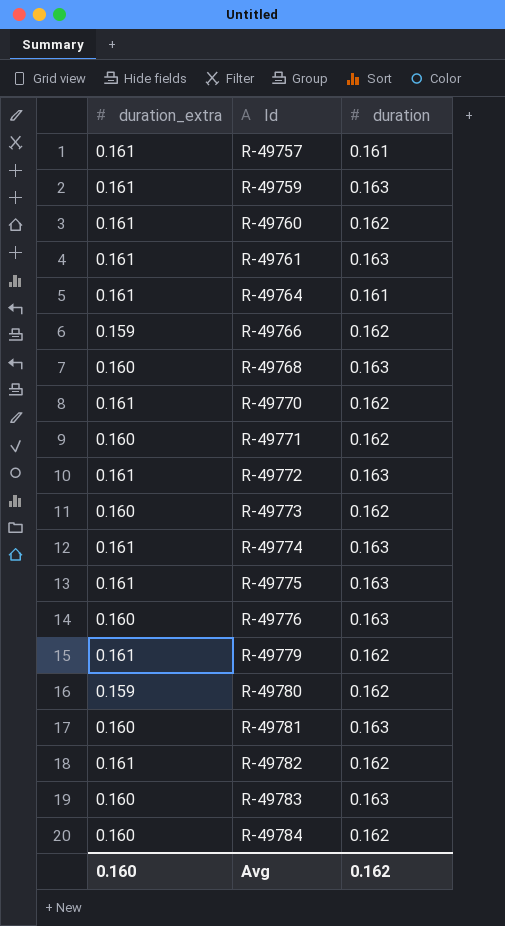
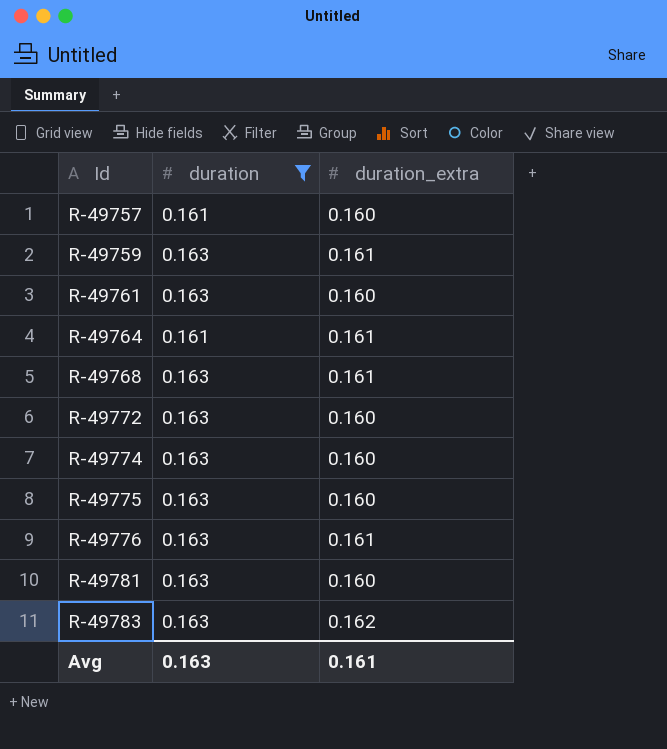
filter: none -> duration != 0.162
column duration_extra | position: 1 -> 3
R-49757 | duration_extra: 0.161 -> 0.160
R-49761 | duration_extra: 0.161 -> 0.160
R-49768 | duration_extra: 0.160 -> 0.161
R-49772 | duration_extra: 0.161 -> 0.160
R-49774 | duration_extra: 0.161 -> 0.160
R-49775 | duration_extra: 0.161 -> 0.160
R-49776 | duration_extra: 0.160 -> 0.161
R-49783 | duration_extra: 0.160 -> 0.162
Avg | duration: 0.162 -> 0.163
Avg | duration_extra: 0.160 -> 0.161

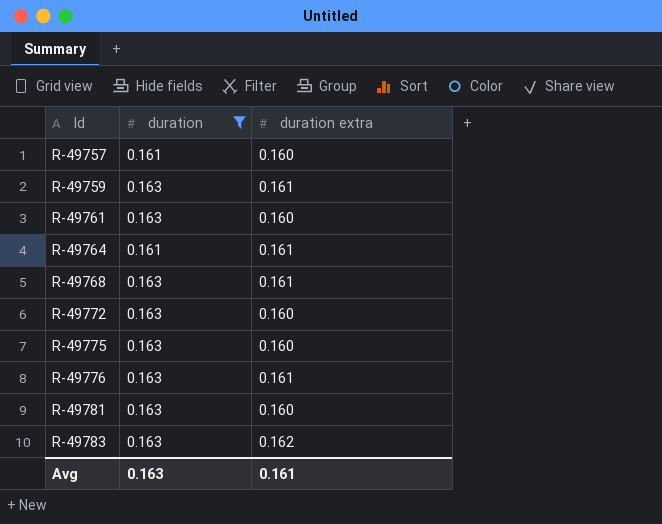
column name: duration_extra -> duration extra
row R-49774: 0.163 | 0.160 -> none

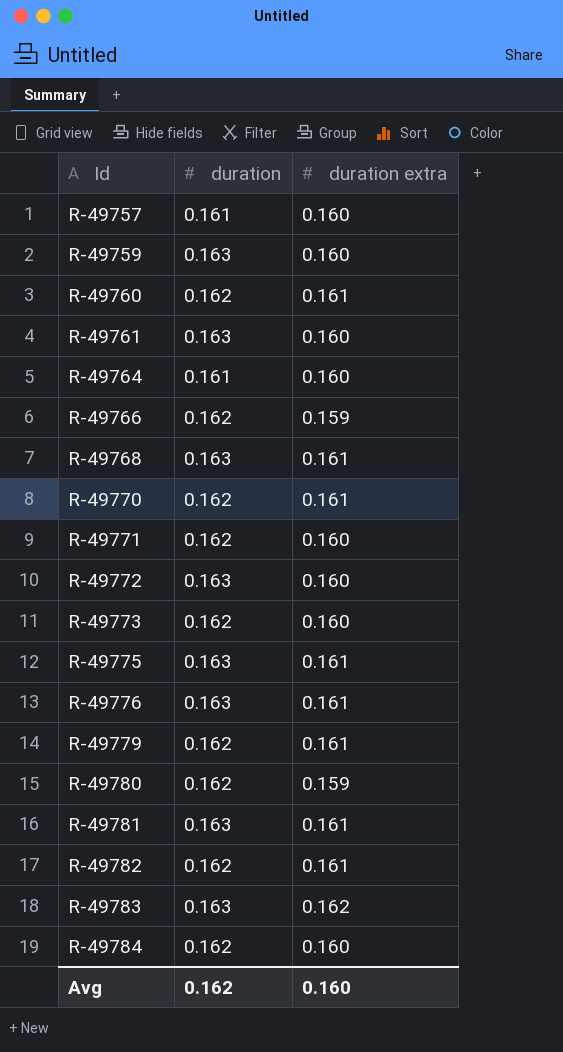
filter: duration != 0.162 -> none
R-49759 | duration extra: 0.161 -> 0.160
R-49764 | duration extra: 0.161 -> 0.160
R-49775 | duration extra: 0.160 -> 0.161
R-49781 | duration extra: 0.160 -> 0.161
Avg | duration: 0.163 -> 0.162
Avg | duration extra: 0.161 -> 0.160

